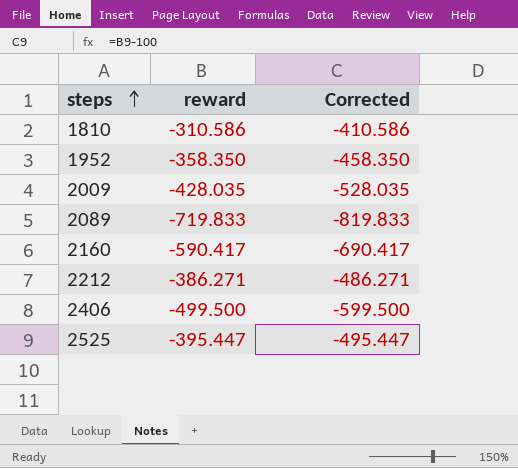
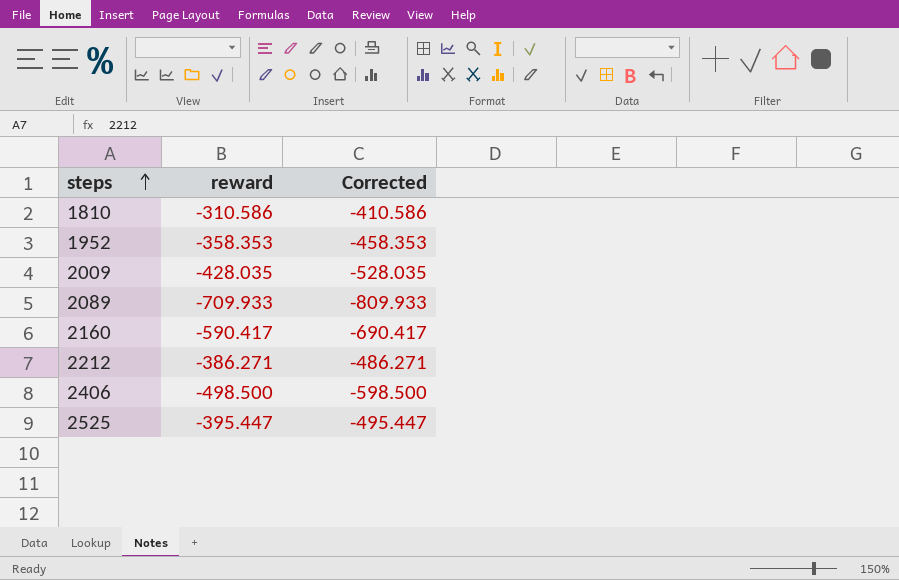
1952 | reward: -358.350 -> -358.353
1952 | Corrected: -458.350 -> -458.353
2089 | reward: -719.833 -> -709.933
2089 | Corrected: -819.833 -> -809.933
2406 | reward: -499.500 -> -498.500
2406 | Corrected: -599.500 -> -598.500

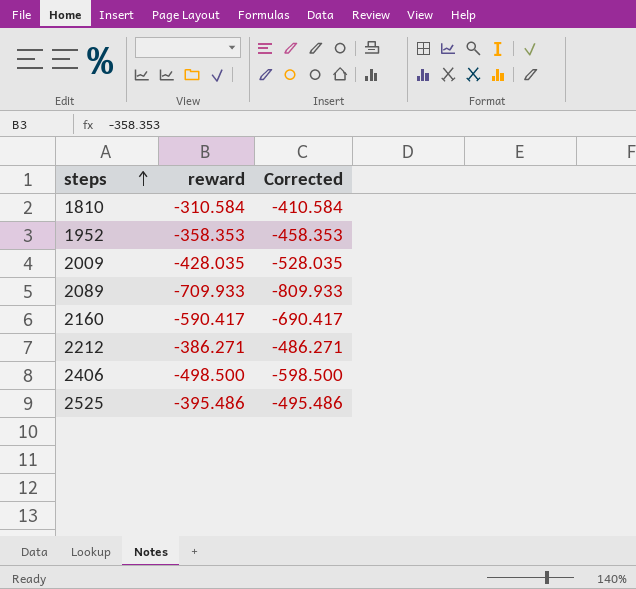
1810 | reward: -310.586 -> -310.584
1810 | Corrected: -410.586 -> -410.584
2525 | reward: -395.447 -> -395.486
2525 | Corrected: -495.447 -> -495.486

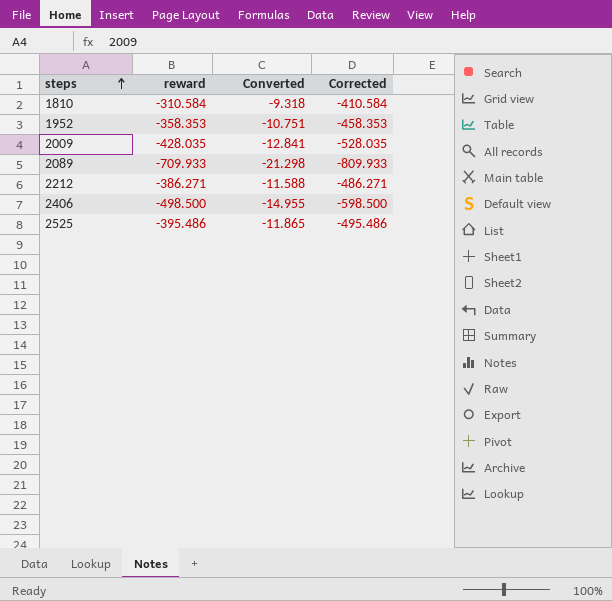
column Converted | formula: none -> [reward] * 0.03
row 2160: -590.417 | -690.417 -> none

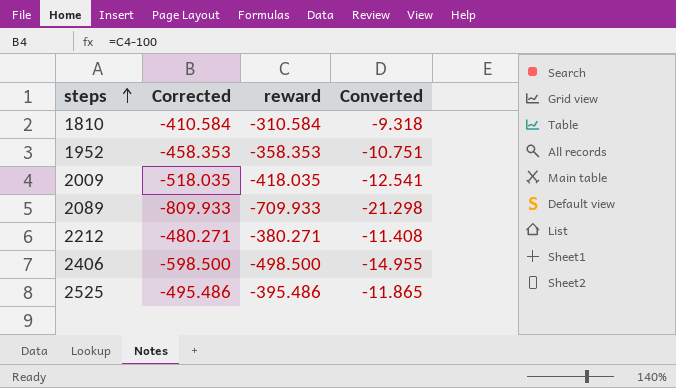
column Corrected | position: 4 -> 2
2009 | Corrected: -528.035 -> -518.035
2009 | reward: -428.035 -> -418.035
2009 | Converted: -12.841 -> -12.541
2212 | Corrected: -486.271 -> -480.271
2212 | reward: -386.271 -> -380.271
2212 | Converted: -11.588 -> -11.408

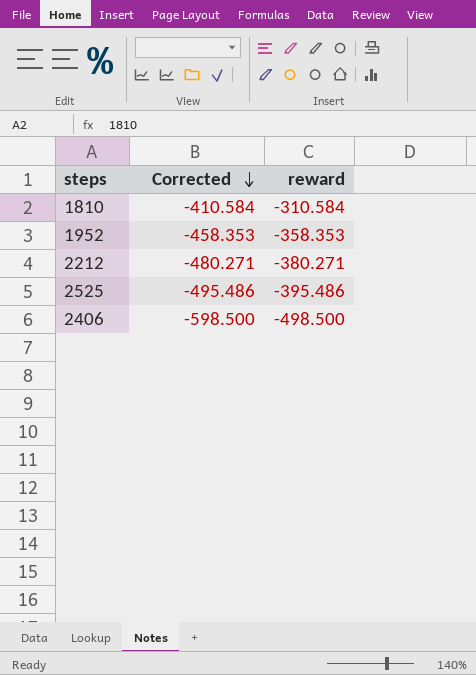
row order: steps ascending -> Corrected descending
column Converted | formula: [reward] * 0.03 -> none
row 2009: -518.035 | -418.035 | -12.541 -> none
row 2089: -809.933 | -709.933 | -21.298 -> none

